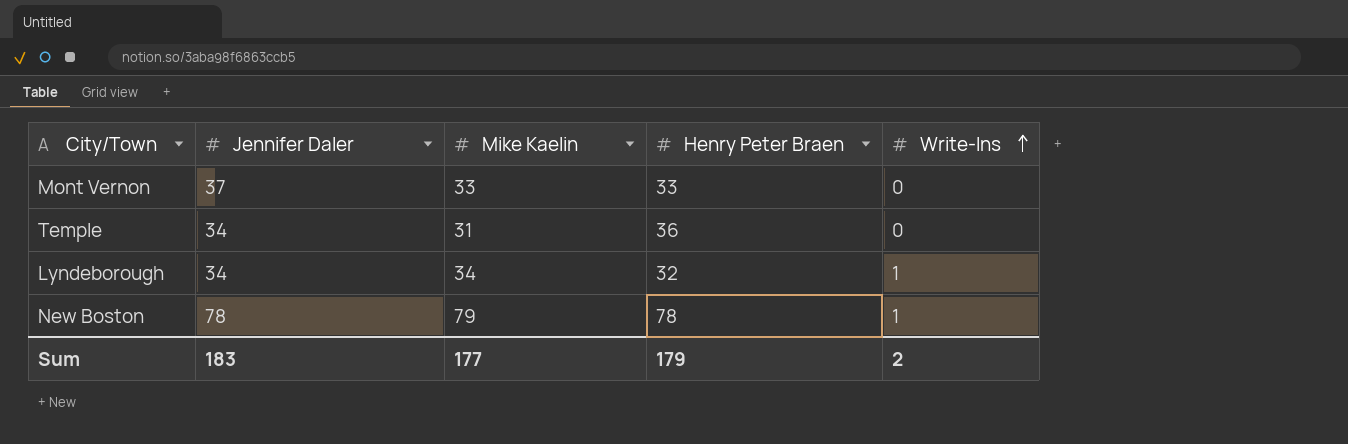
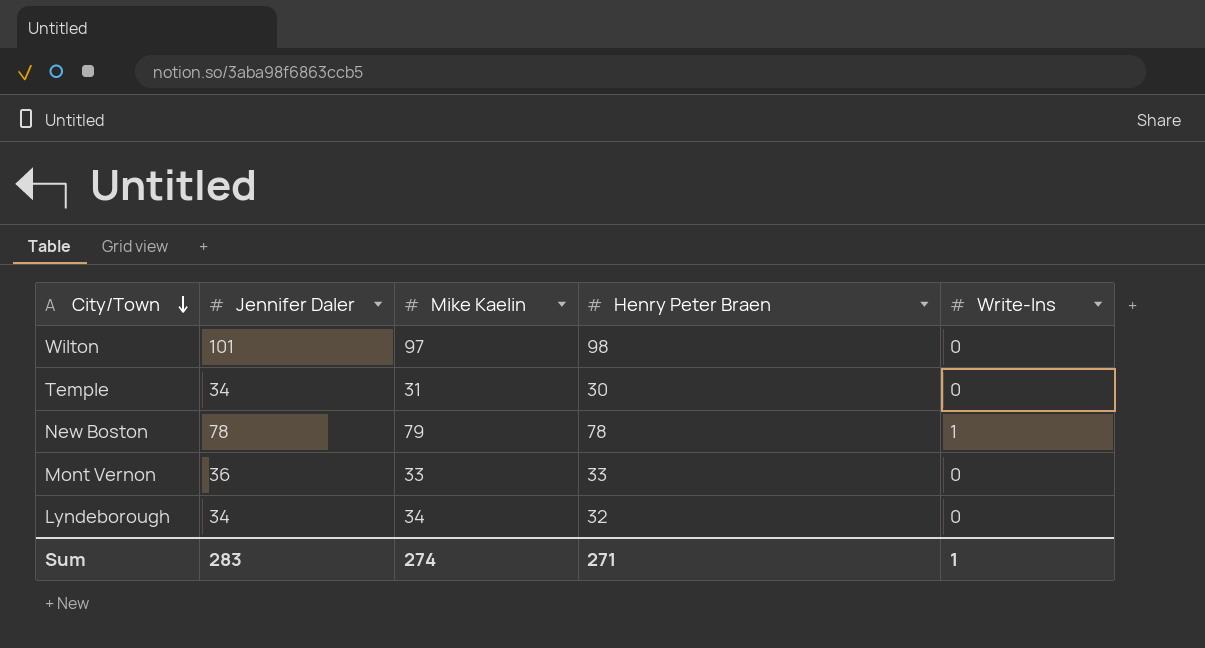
row order: Write-Ins ascending -> City/Town descending
row Wilton: none -> 101 | 97 | 98 | 0
Temple | Henry Peter Braen: 36 -> 30
Mont Vernon | Jennifer Daler: 37 -> 36
Lyndeborough | Write-Ins: 1 -> 0
Sum | Jennifer Daler: 183 -> 283
Sum | Mike Kaelin: 177 -> 274
Sum | Henry Peter Braen: 179 -> 271
Sum | Write-Ins: 2 -> 1

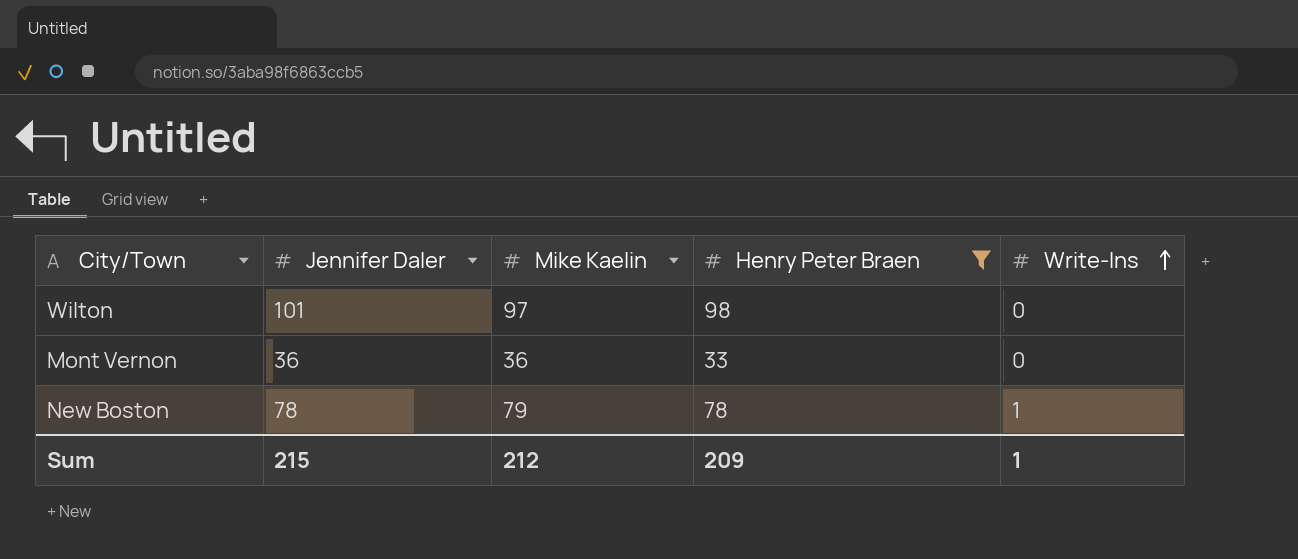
filter: none -> Henry Peter Braen >= 33
row order: City/Town descending -> Write-Ins ascending
Mont Vernon | Mike Kaelin: 33 -> 36
Sum | Jennifer Daler: 283 -> 215
Sum | Mike Kaelin: 274 -> 212
Sum | Henry Peter Braen: 271 -> 209

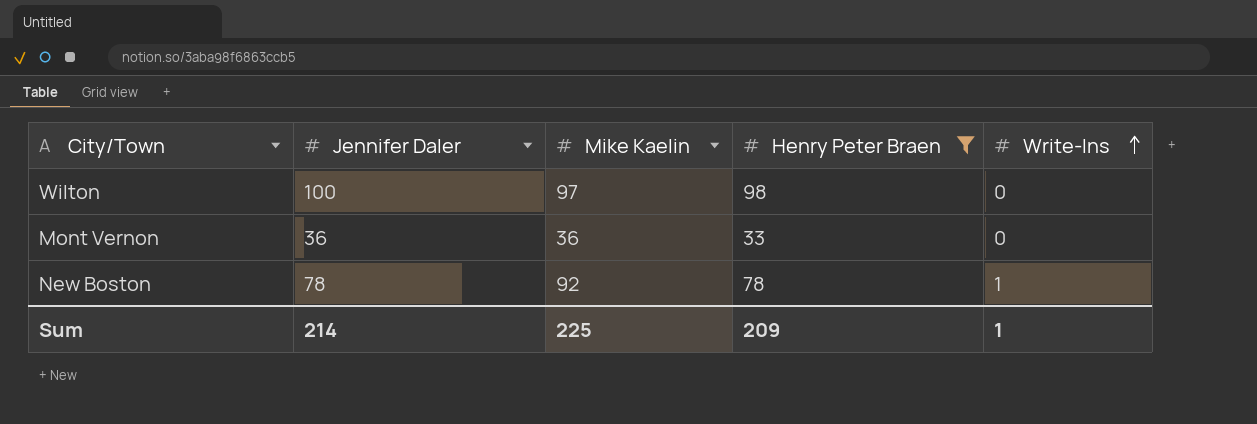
Wilton | Jennifer Daler: 101 -> 100
New Boston | Mike Kaelin: 79 -> 92
Sum | Jennifer Daler: 215 -> 214
Sum | Mike Kaelin: 212 -> 225

